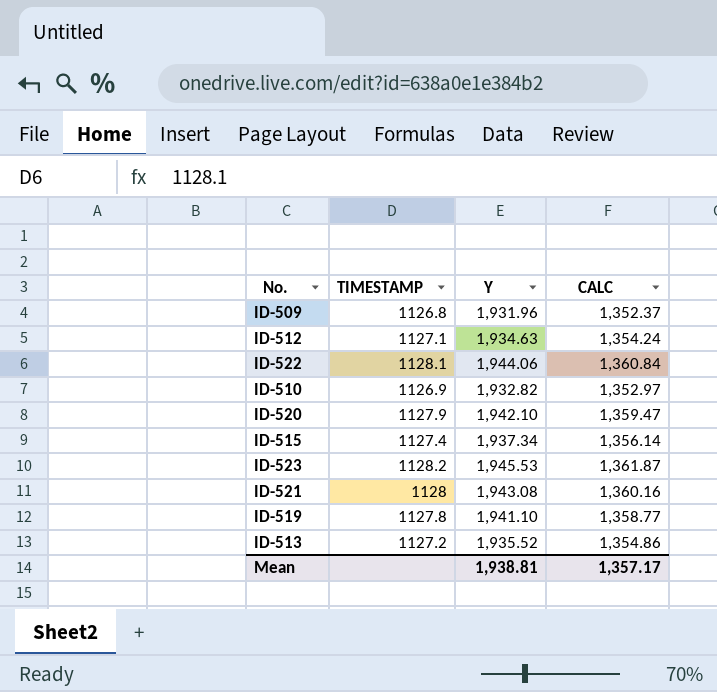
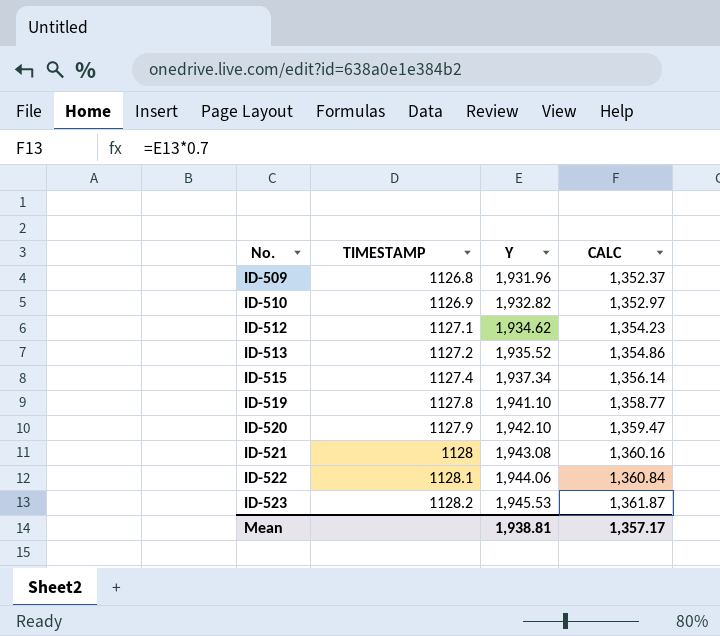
row order: none -> No. ascending
ID-512 | Y: 1,934.63 -> 1,934.62
ID-512 | CALC: 1,354.24 -> 1,354.23

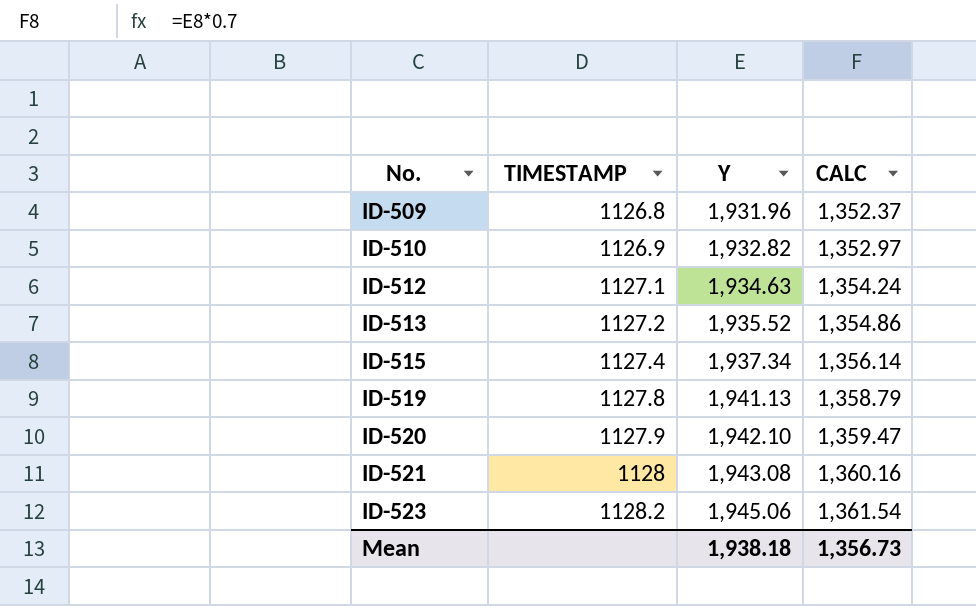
row ID-522: 1128.1 | 1,944.06 | 1,360.84 -> none
ID-512 | Y: 1,934.62 -> 1,934.63
ID-512 | CALC: 1,354.23 -> 1,354.24
ID-519 | Y: 1,941.10 -> 1,941.13
ID-519 | CALC: 1,358.77 -> 1,358.79
ID-523 | Y: 1,945.53 -> 1,945.06
ID-523 | CALC: 1,361.87 -> 1,361.54
Mean | Y: 1,938.81 -> 1,938.18
Mean | CALC: 1,357.17 -> 1,356.73

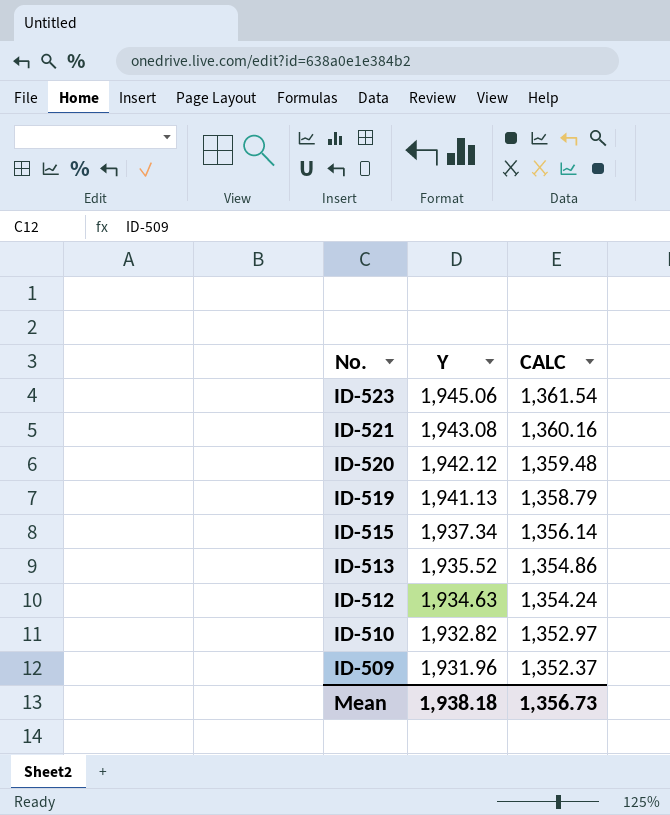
row order: No. ascending -> No. descending
column TIMESTAMP | position: 2 -> none
ID-520 | Y: 1,942.10 -> 1,942.12
ID-520 | CALC: 1,359.47 -> 1,359.48

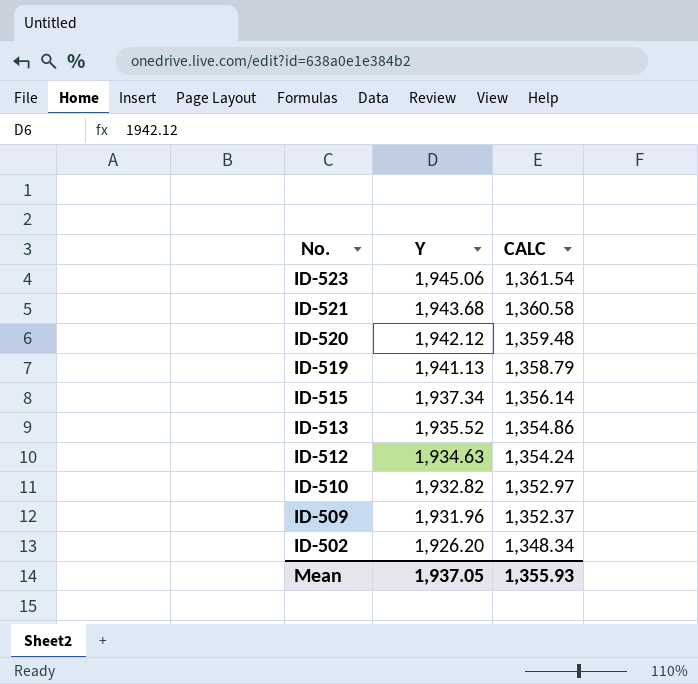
ID-521 | Y: 1,943.08 -> 1,943.68
ID-521 | CALC: 1,360.16 -> 1,360.58
row ID-502: none -> 1,926.20 | 1,348.34
Mean | Y: 1,938.18 -> 1,937.05
Mean | CALC: 1,356.73 -> 1,355.93

